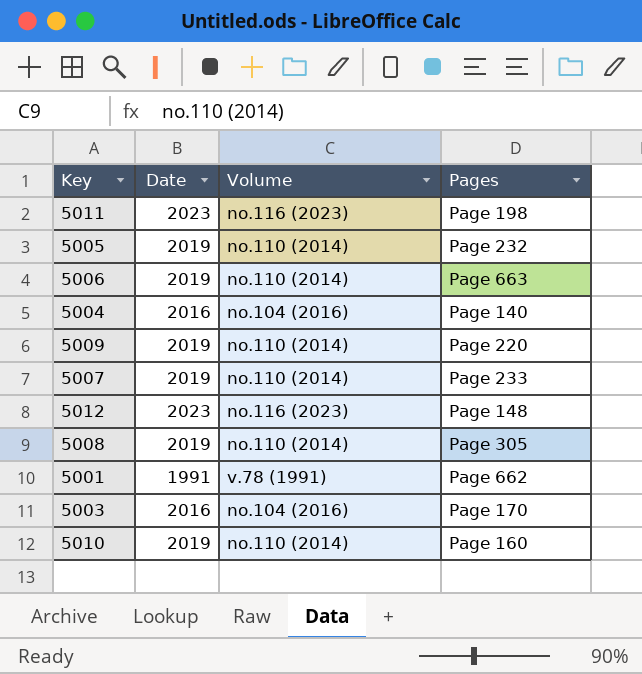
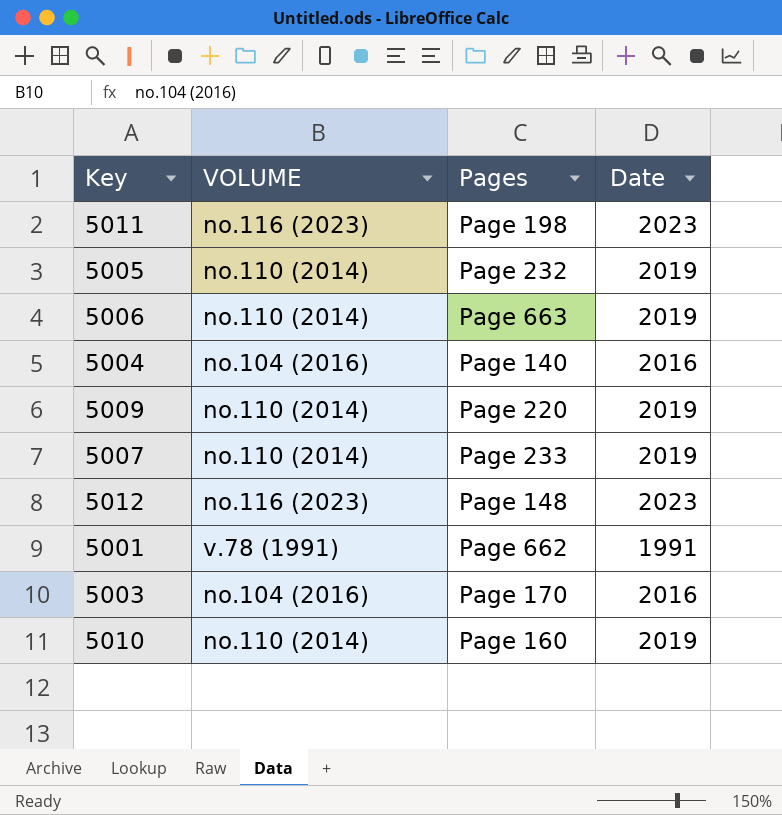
column name: Volume -> VOLUME
column Date | position: 2 -> 4
row 5008: 2019 | no.110 (2014) | Page 305 -> none

